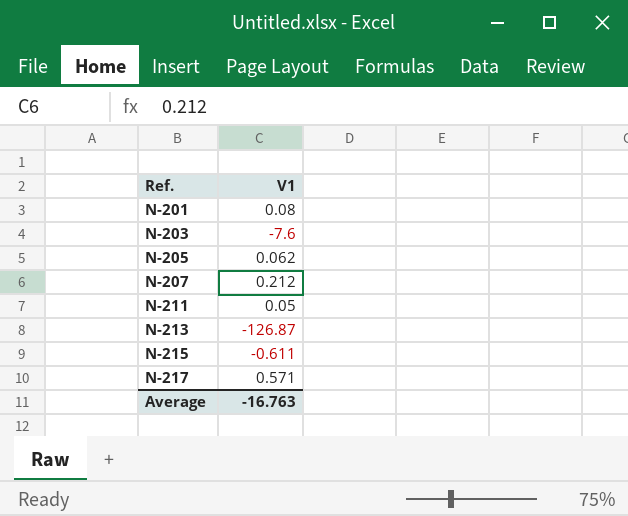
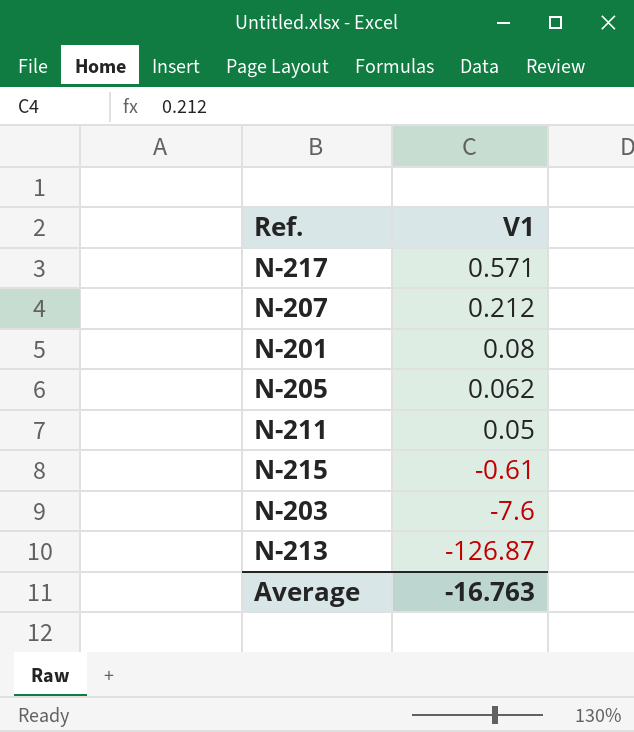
row order: Ref. ascending -> V1 descending
N-215 | V1: -0.611 -> -0.61

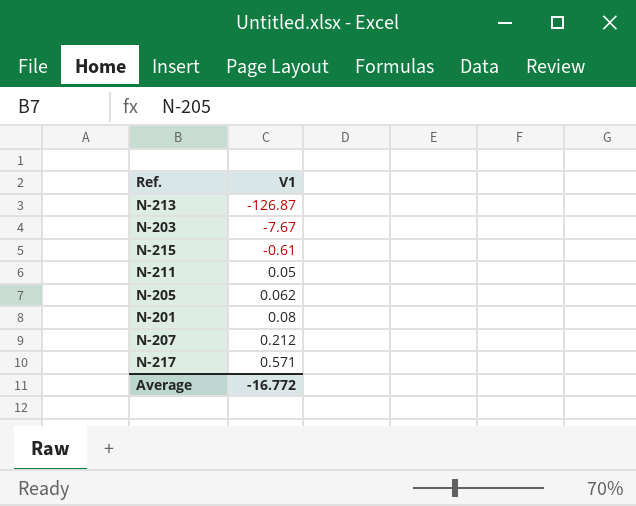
row order: V1 descending -> V1 ascending
N-203 | V1: -7.6 -> -7.67
Average | V1: -16.763 -> -16.772

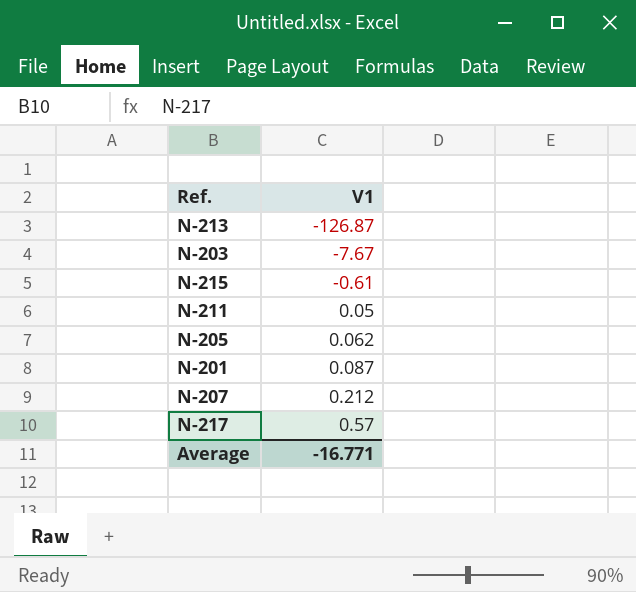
N-201 | V1: 0.08 -> 0.087
N-217 | V1: 0.571 -> 0.57
Average | V1: -16.772 -> -16.771

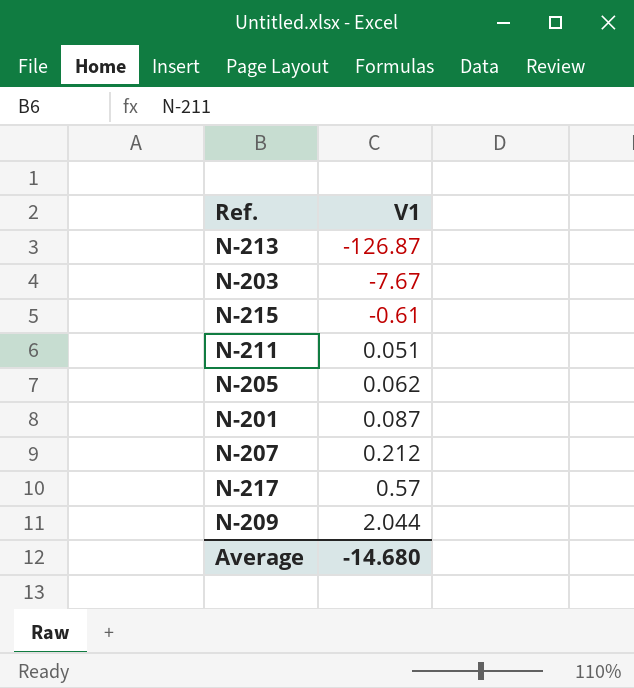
N-211 | V1: 0.05 -> 0.051
row N-209: none -> 2.044
Average | V1: -16.771 -> -14.680

